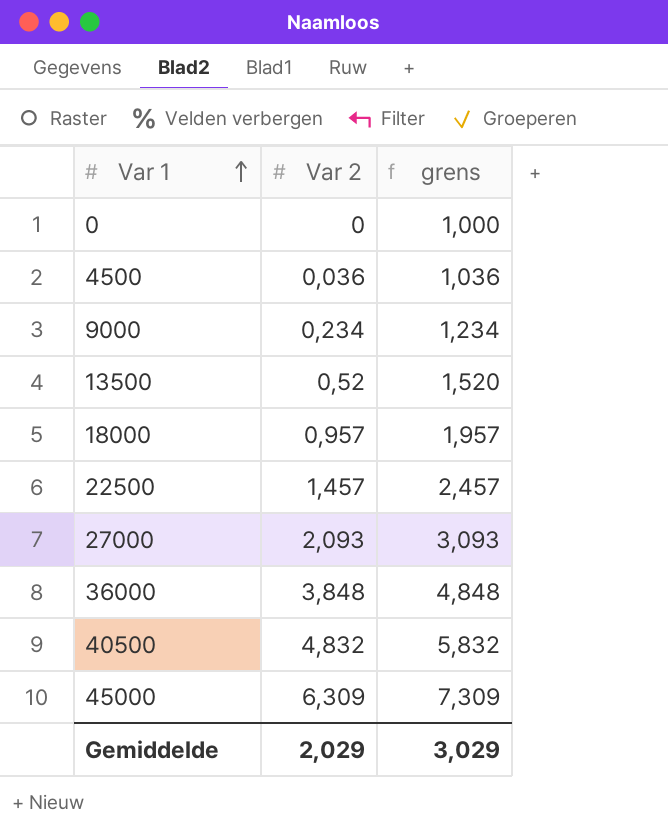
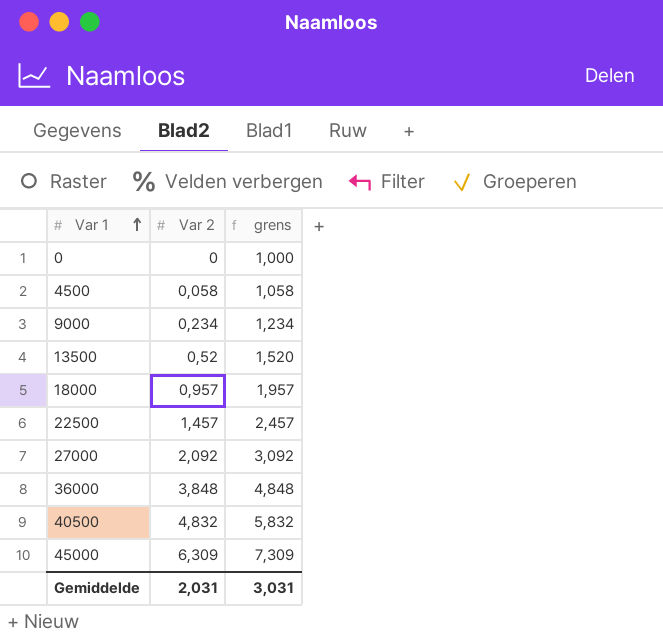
4500 | Var 2: 0,036 -> 0,058
4500 | grens: 1,036 -> 1,058
27000 | Var 2: 2,093 -> 2,092
27000 | grens: 3,093 -> 3,092
Gemiddelde | Var 2: 2,029 -> 2,031
Gemiddelde | grens: 3,029 -> 3,031

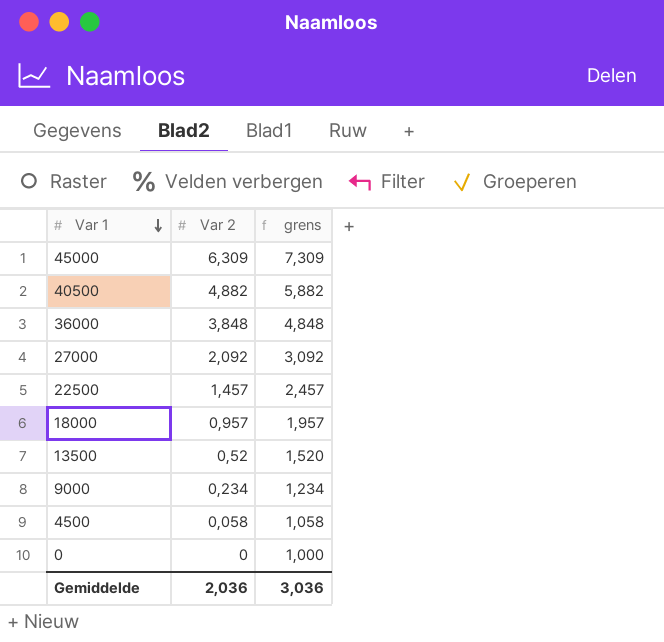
row order: Var 1 ascending -> Var 1 descending
40500 | Var 2: 4,832 -> 4,882
40500 | grens: 5,832 -> 5,882
Gemiddelde | Var 2: 2,031 -> 2,036
Gemiddelde | grens: 3,031 -> 3,036

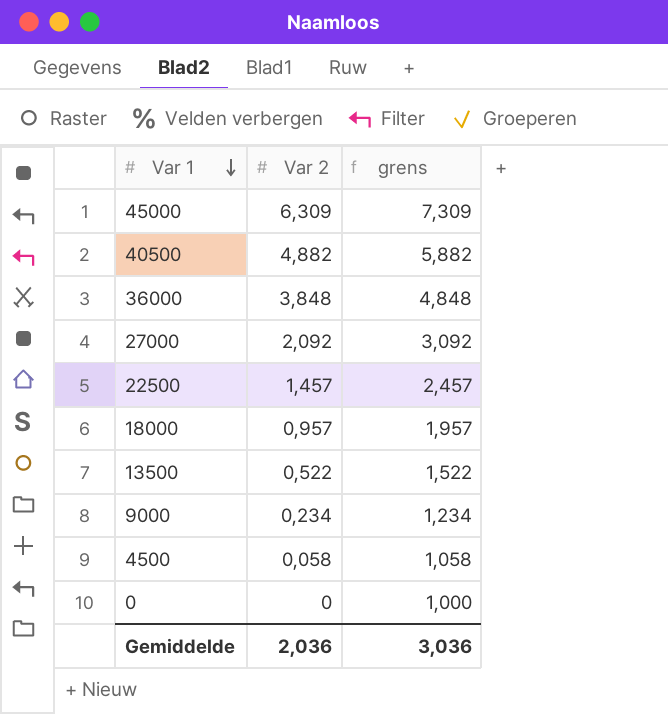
13500 | Var 2: 0,52 -> 0,522
13500 | grens: 1,520 -> 1,522

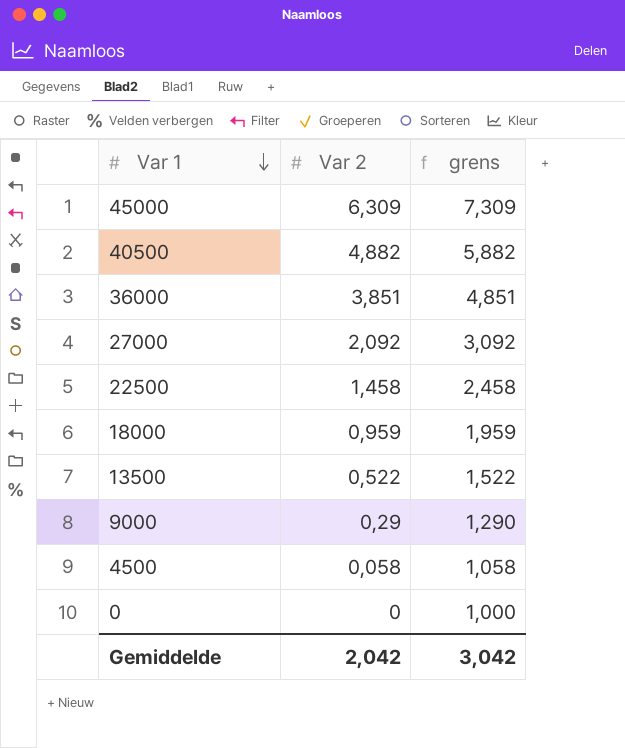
36000 | Var 2: 3,848 -> 3,851
36000 | grens: 4,848 -> 4,851
22500 | Var 2: 1,457 -> 1,458
22500 | grens: 2,457 -> 2,458
18000 | Var 2: 0,957 -> 0,959
18000 | grens: 1,957 -> 1,959
9000 | Var 2: 0,234 -> 0,29
9000 | grens: 1,234 -> 1,290
Gemiddelde | Var 2: 2,036 -> 2,042
Gemiddelde | grens: 3,036 -> 3,042

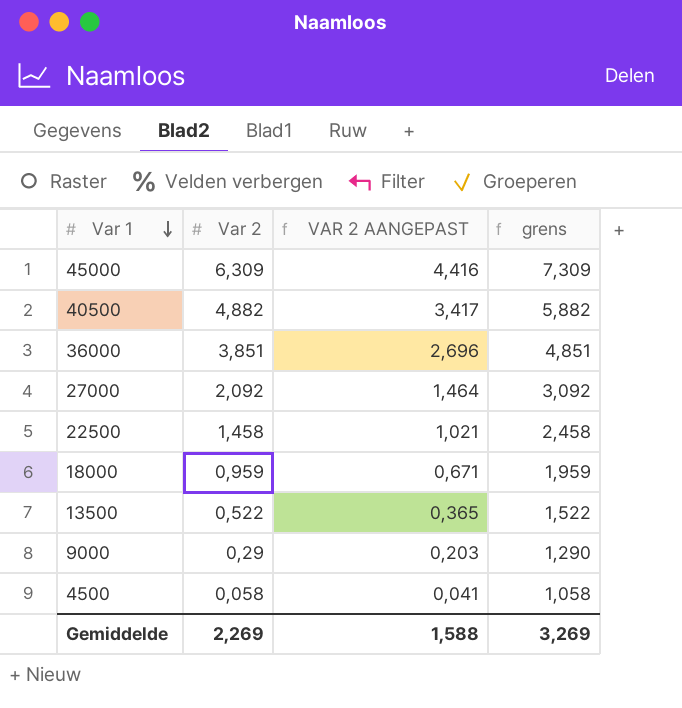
column VAR 2 AANGEPAST | formula: none -> [Var 2] * 0,7
row 0: 0 | 1,000 -> none
Gemiddelde | Var 2: 2,042 -> 2,269
Gemiddelde | grens: 3,042 -> 3,269

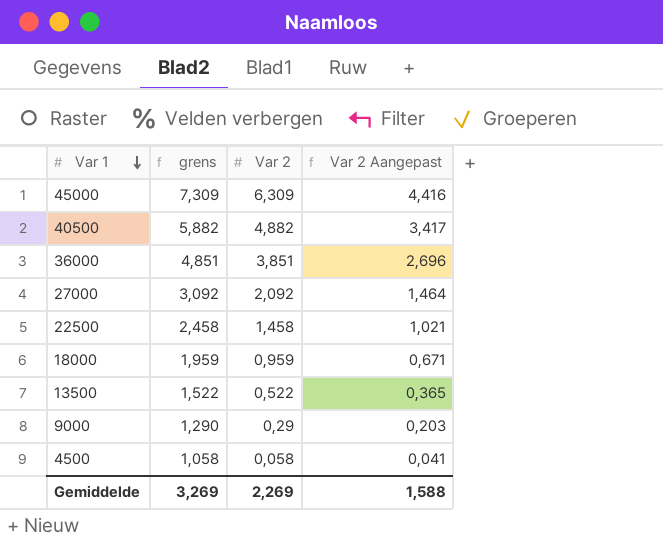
column grens | position: 4 -> 2
column name: VAR 2 AANGEPAST -> Var 2 Aangepast

